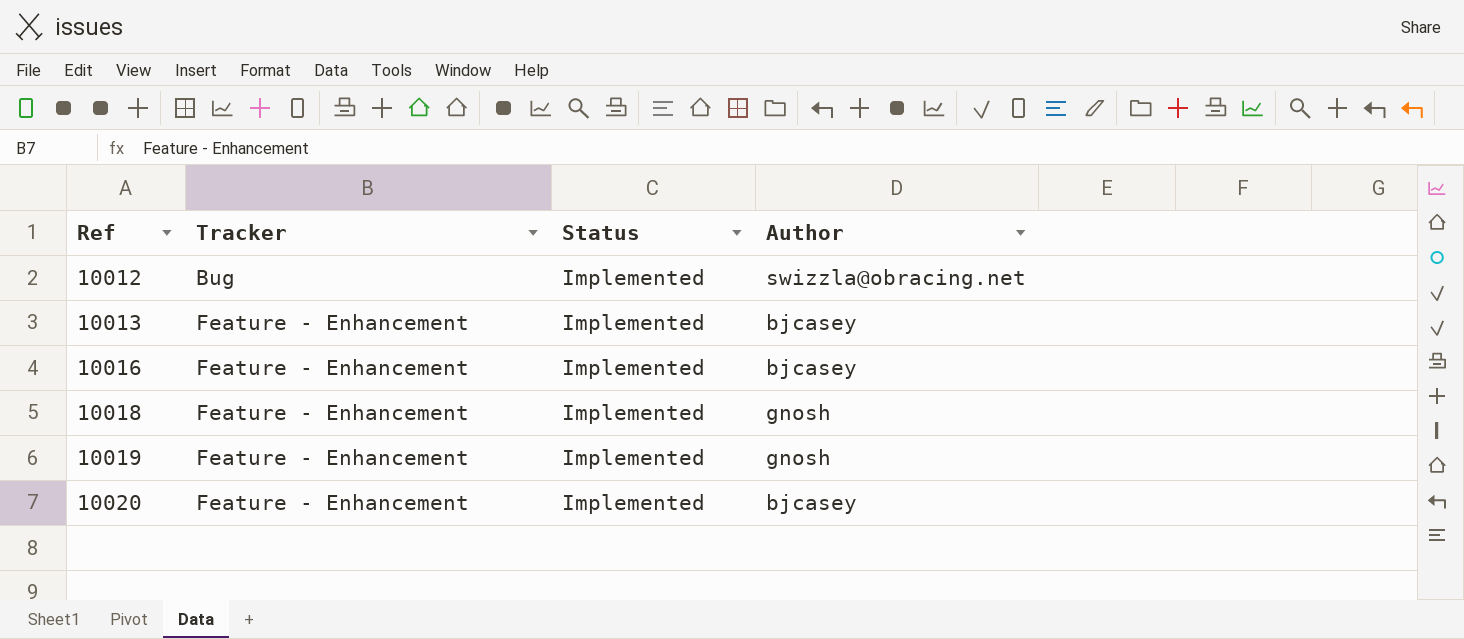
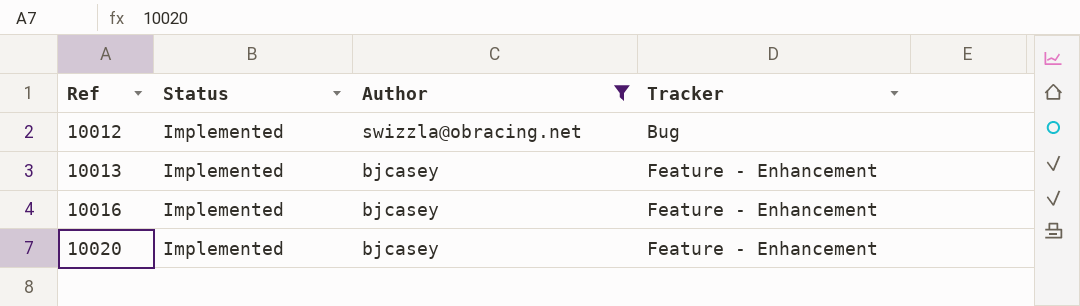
filter: none -> Author != gnosh
column Tracker | position: 2 -> 4

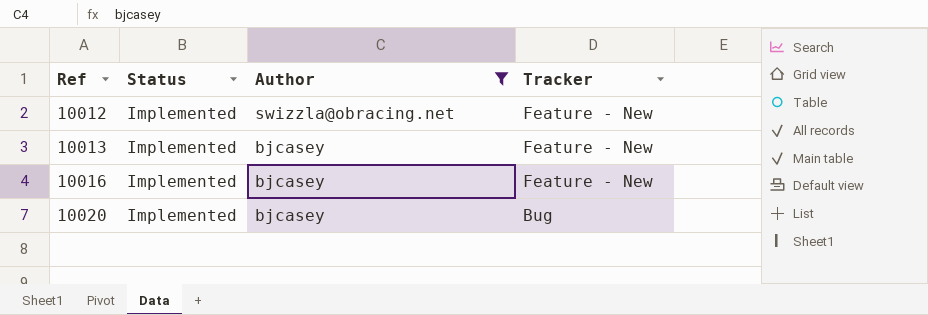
10012 | Tracker: Bug -> Feature - New
10013 | Tracker: Feature - Enhancement -> Feature - New
10016 | Tracker: Feature - Enhancement -> Feature - New
10020 | Tracker: Feature - Enhancement -> Bug

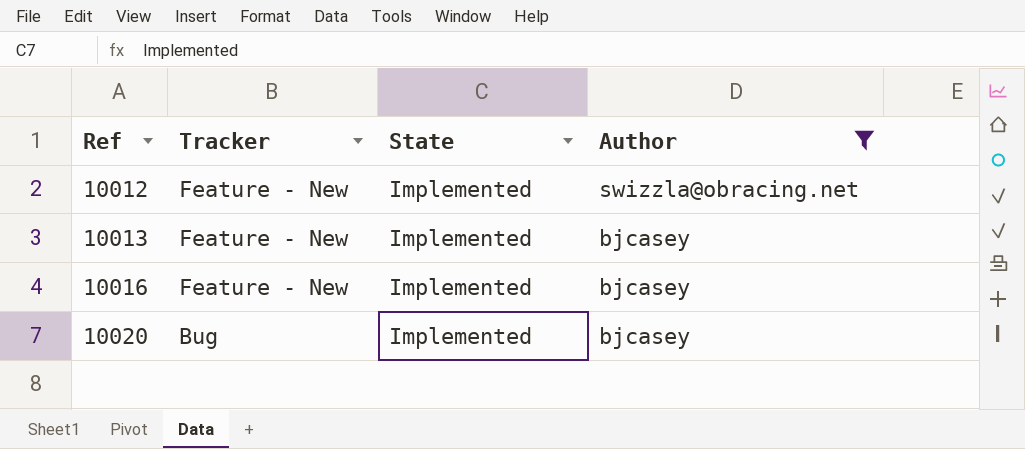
column Tracker | position: 4 -> 2
column name: Status -> State

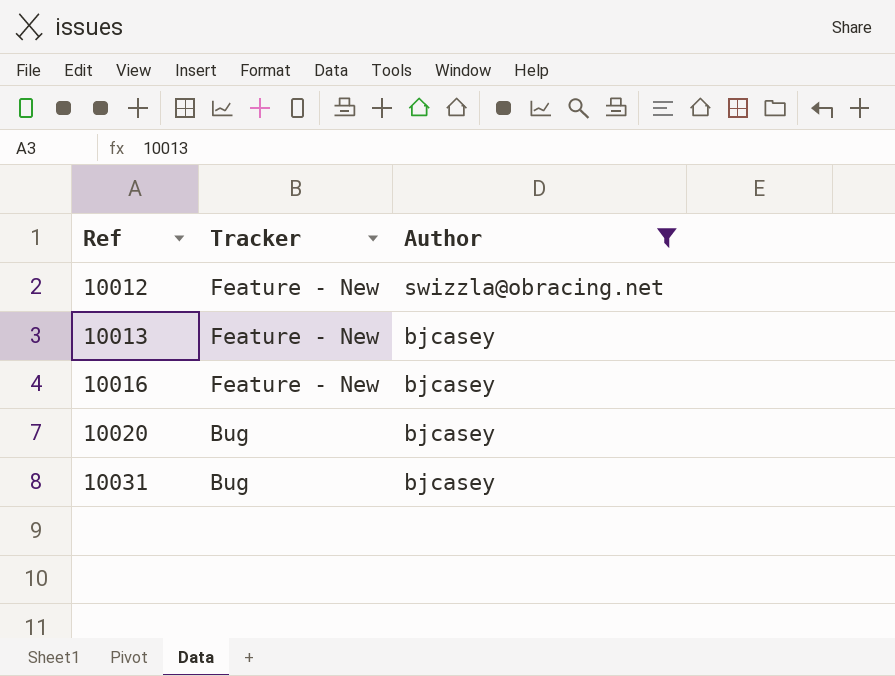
column State | position: 3 -> none
row 10031: none -> Bug | bjcasey

